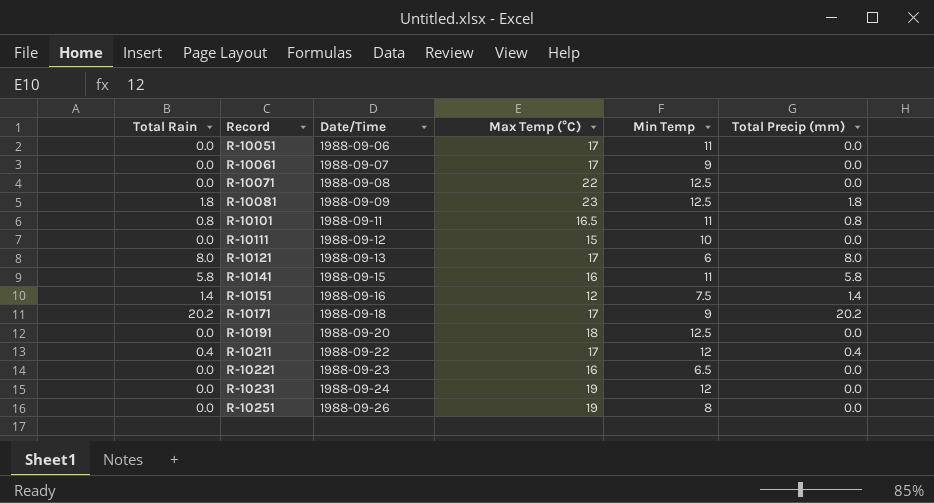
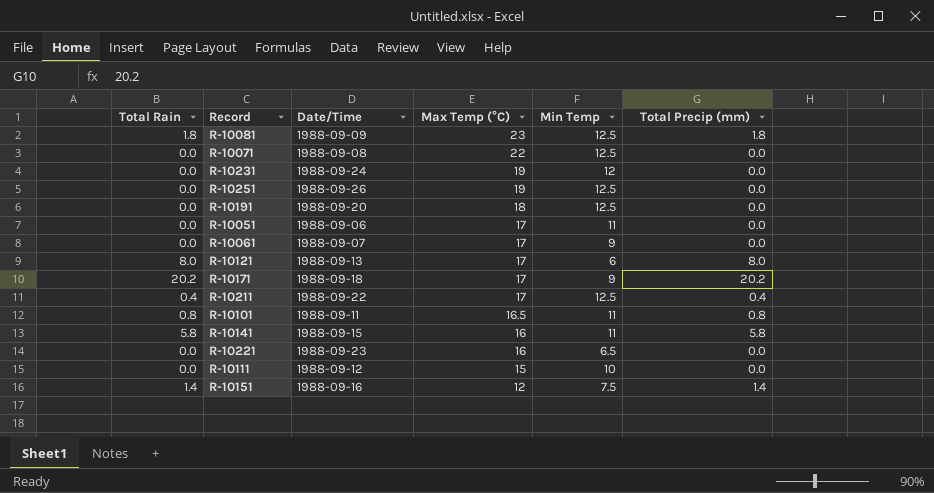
row order: Record ascending -> Max Temp (°C) descending
R-10251 | Min Temp: 8 -> 12.5
R-10211 | Min Temp: 12 -> 12.5

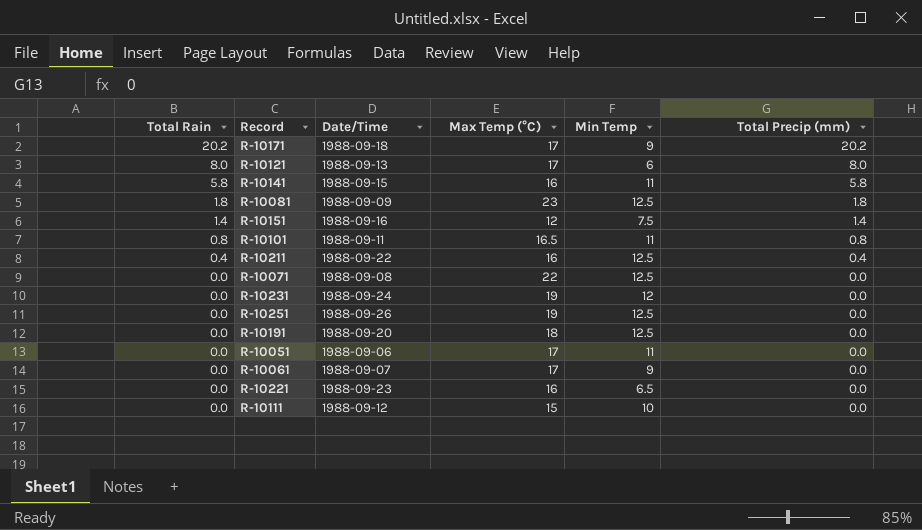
row order: Max Temp (°C) descending -> Total Rain descending
R-10211 | Max Temp (°C): 17 -> 16

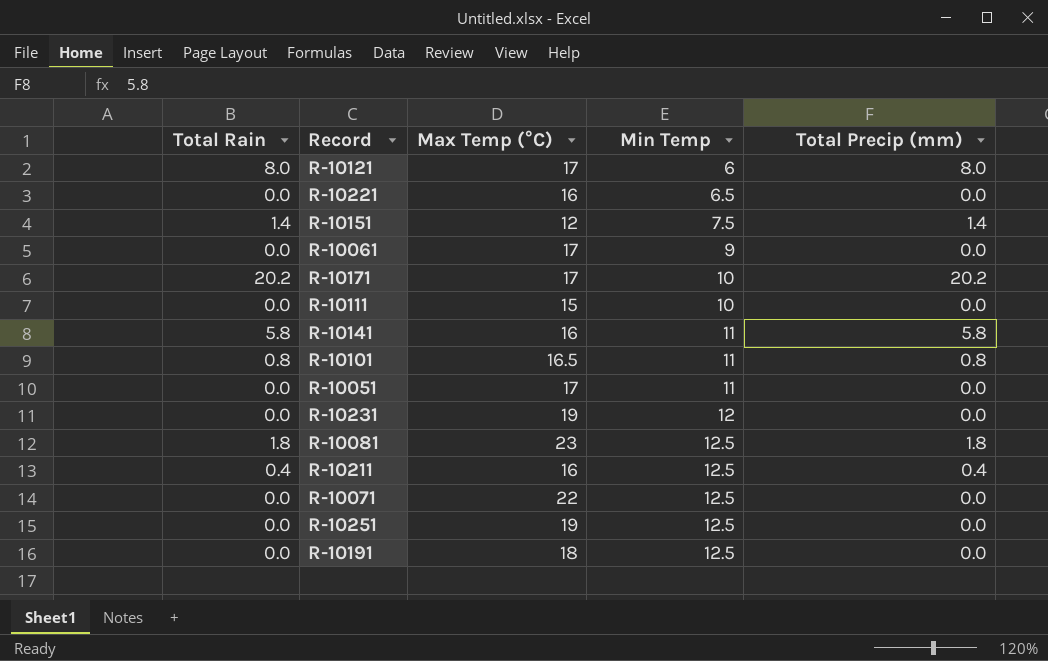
row order: Total Rain descending -> Min Temp ascending
column Date/Time | position: 3 -> none
R-10171 | Min Temp: 9 -> 10

